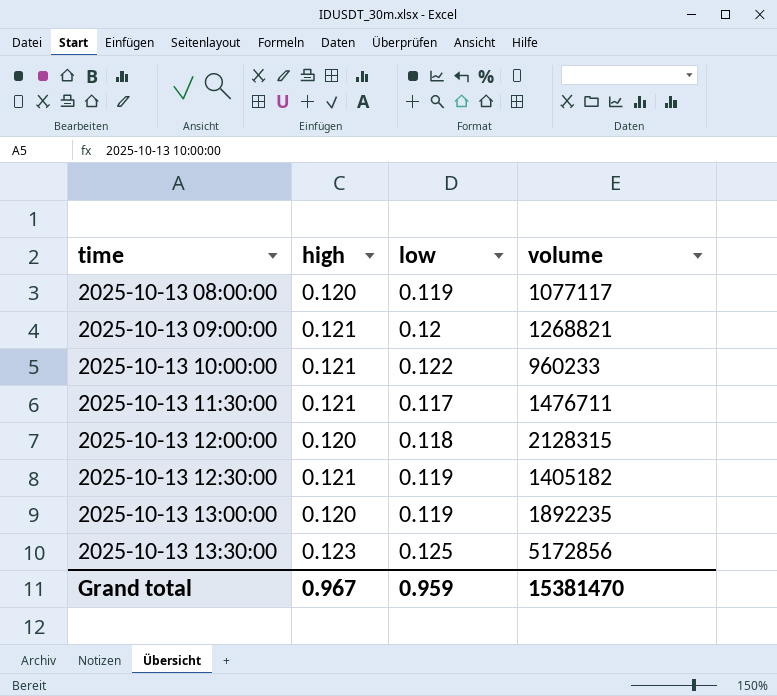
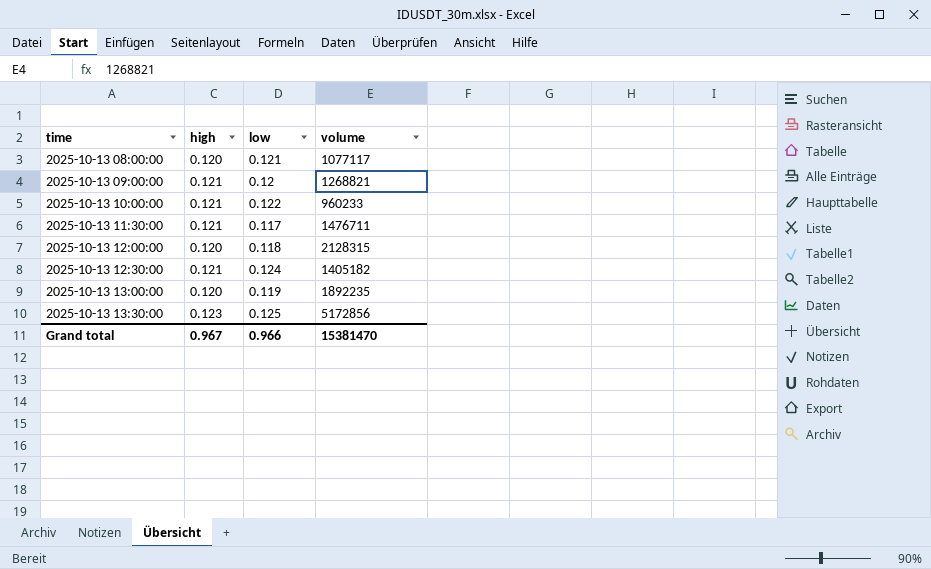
2025-10-13 08:00:00 | low: 0.119 -> 0.121
2025-10-13 12:30:00 | low: 0.119 -> 0.124
Grand total | low: 0.959 -> 0.966

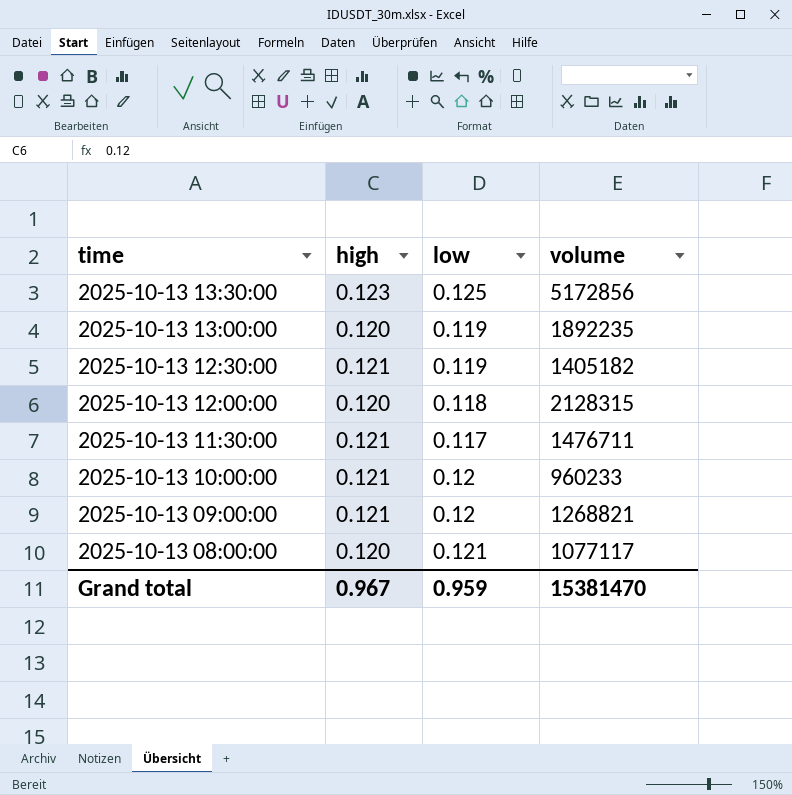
row order: time ascending -> time descending
2025-10-13 12:30:00 | low: 0.124 -> 0.119
2025-10-13 10:00:00 | low: 0.122 -> 0.12
Grand total | low: 0.966 -> 0.959

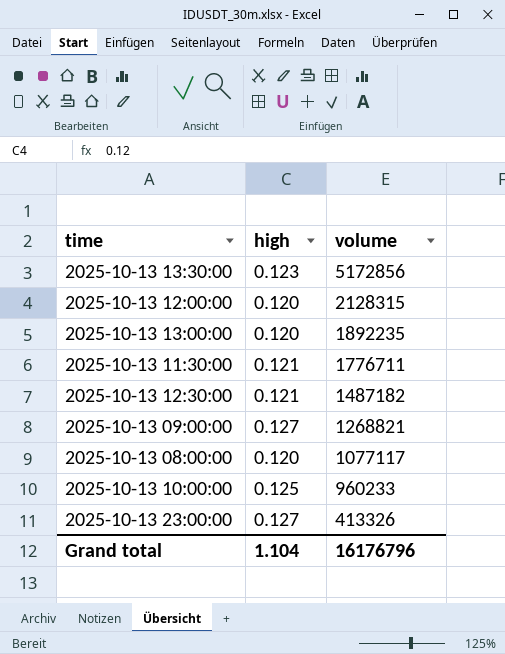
row order: time descending -> volume descending
column low | position: 3 -> none
2025-10-13 11:30:00 | volume: 1476711 -> 1776711
2025-10-13 12:30:00 | volume: 1405182 -> 1487182
2025-10-13 09:00:00 | high: 0.121 -> 0.127
2025-10-13 10:00:00 | high: 0.121 -> 0.125
row 2025-10-13 23:00:00: none -> 0.127 | 413326
Grand total | high: 0.967 -> 1.104
Grand total | volume: 15381470 -> 16176796

